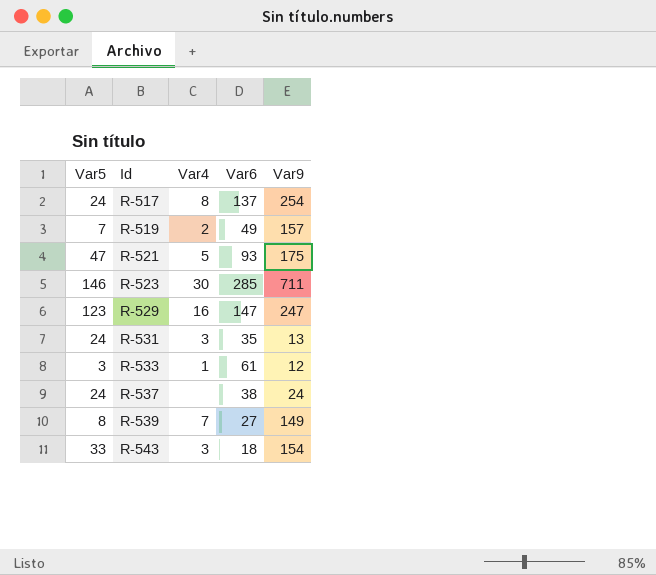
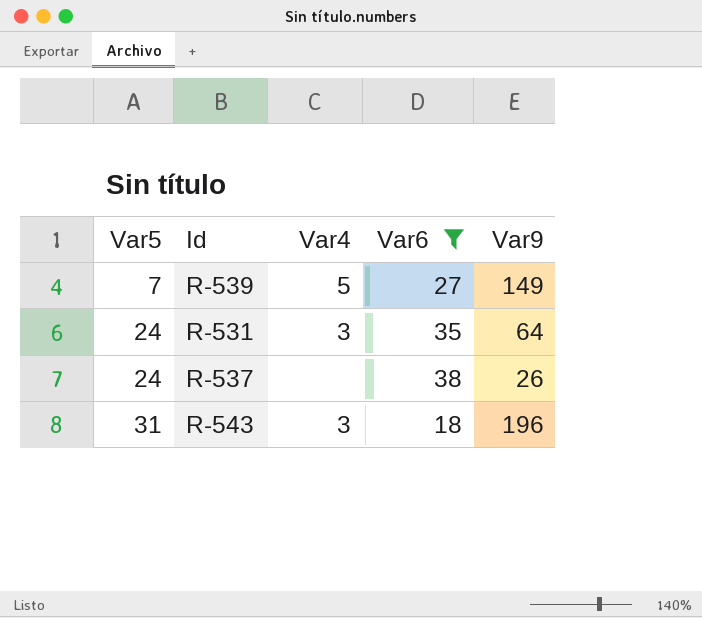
filter: none -> Var6 <= 38
row order: Id ascending -> Var5 ascending
R-539 | Var5: 8 -> 7
R-539 | Var4: 7 -> 5
R-531 | Var9: 13 -> 64
R-537 | Var9: 24 -> 26
R-543 | Var5: 33 -> 31
R-543 | Var9: 154 -> 196

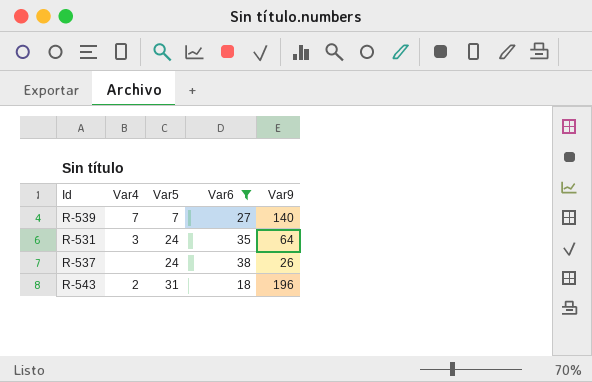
column Var5 | position: 1 -> 3
R-539 | Var4: 5 -> 7
R-539 | Var9: 149 -> 140
R-543 | Var4: 3 -> 2

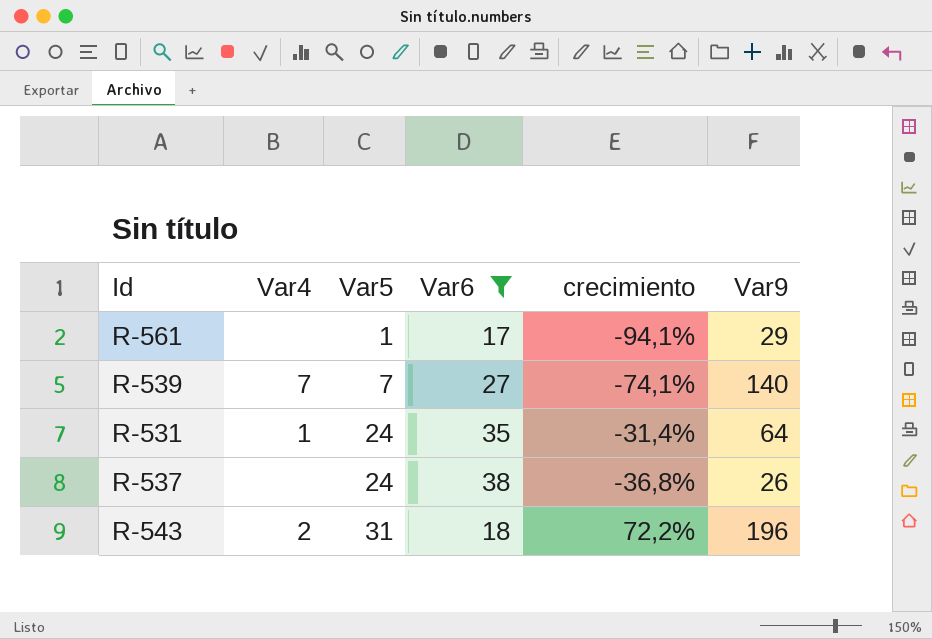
column crecimiento | formula: none -> ([Var5] - [Var6]) / [Var6]
row R-561: none -> none | 1 | 17 | -94,1% | 29
R-531 | Var4: 3 -> 1

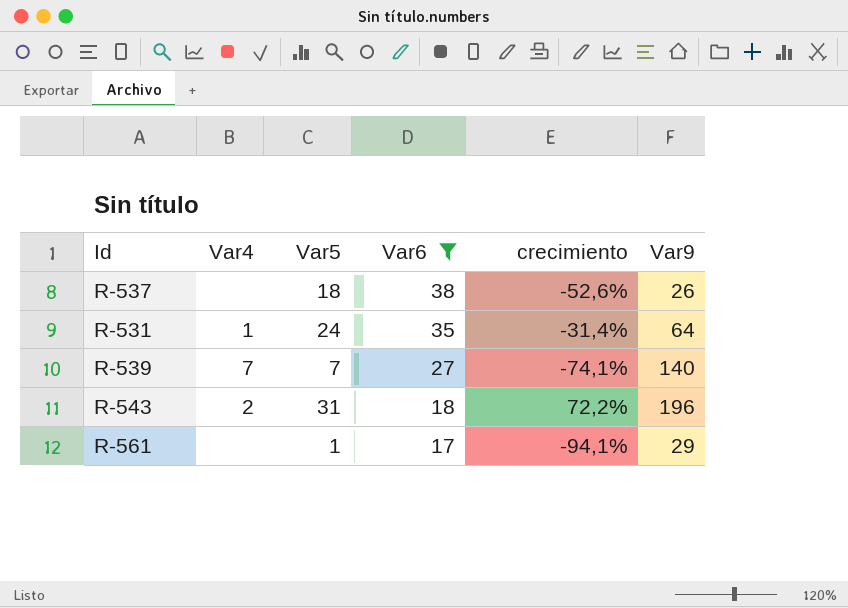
row order: Var5 ascending -> Var6 descending
R-537 | Var5: 24 -> 18
R-537 | crecimiento: -36,8% -> -52,6%

